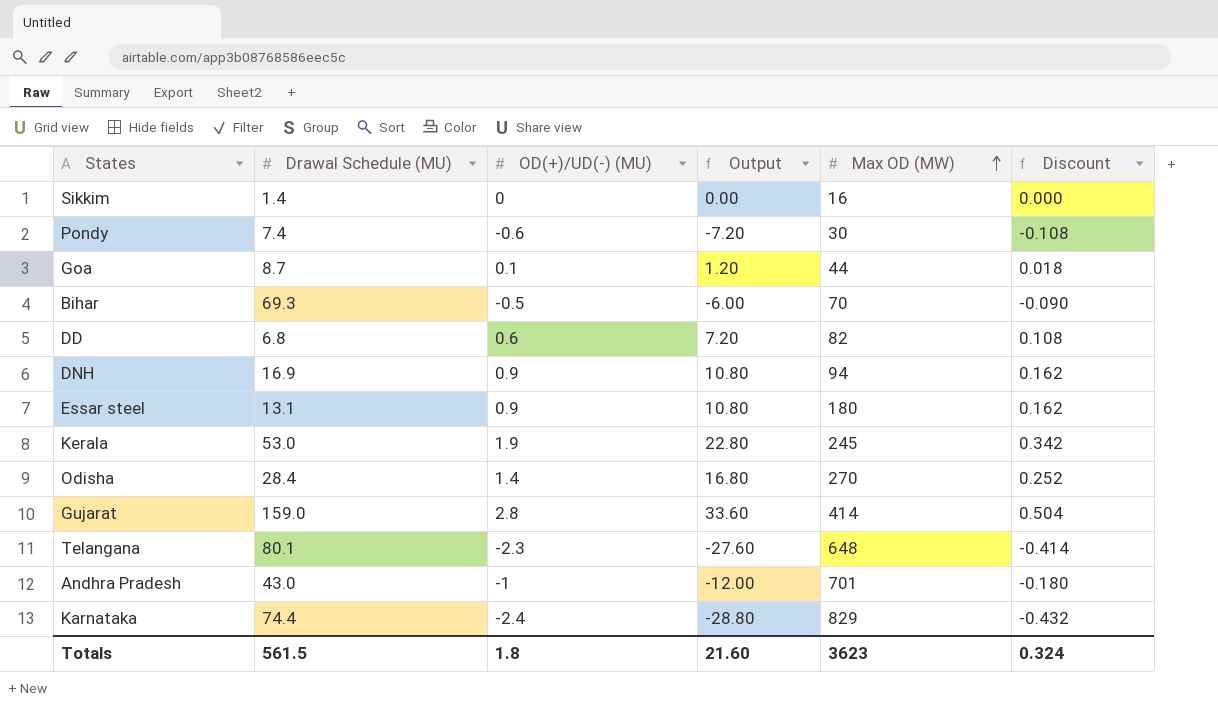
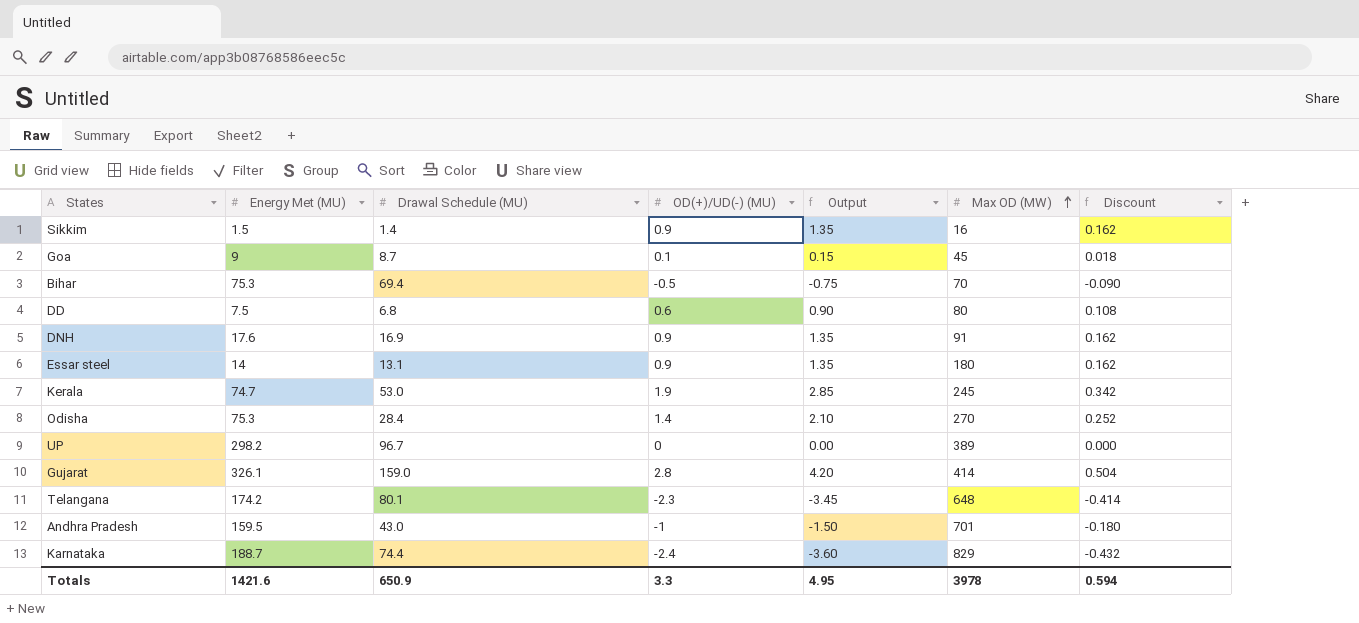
column Energy Met (MU) | position: none -> 2
column Output | formula: [OD(+)/UD(-) (MU)] * 12 -> [OD(+)/UD(-) (MU)] * 1.5
row Pondy: 7.4 | -0.6 | -7.20 | 30 | -0.108 -> none
Sikkim | OD(+)/UD(-) (MU): 0 -> 0.9
Sikkim | Discount: 0.000 -> 0.162
Goa | Max OD (MW): 44 -> 45
Bihar | Drawal Schedule (MU): 69.3 -> 69.4
DD | Max OD (MW): 82 -> 80
DNH | Max OD (MW): 94 -> 91
row UP: none -> 298.2 | 96.7 | 0 | 0.00 | 389 | 0.000
Totals | Drawal Schedule (MU): 561.5 -> 650.9
Totals | OD(+)/UD(-) (MU): 1.8 -> 3.3
Totals | Output: 21.60 -> 4.95
Totals | Max OD (MW): 3623 -> 3978
Totals | Discount: 0.324 -> 0.594

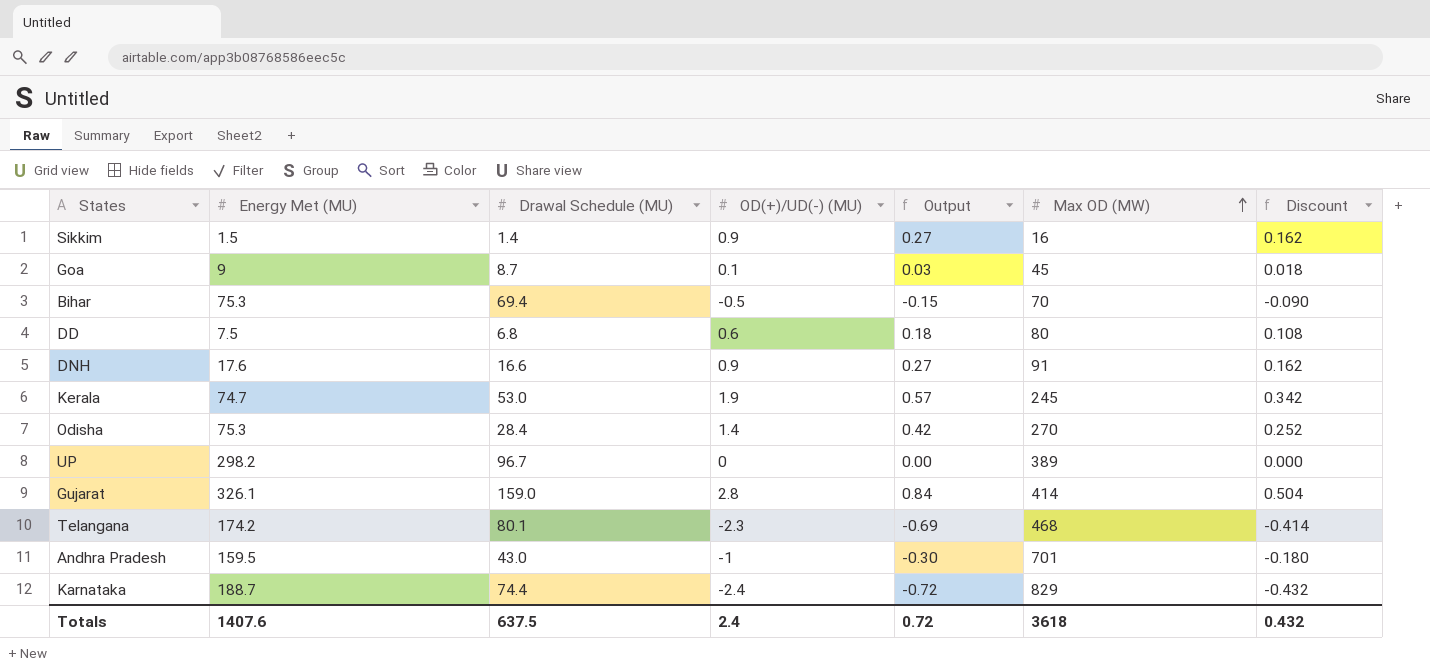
column Output | formula: [OD(+)/UD(-) (MU)] * 1.5 -> [OD(+)/UD(-) (MU)] * 0.3
row Essar steel: 14 | 13.1 | 0.9 | 1.35 | 180 | 0.162 -> none
DNH | Drawal Schedule (MU): 16.9 -> 16.6
Telangana | Max OD (MW): 648 -> 468
Totals | Energy Met (MU): 1421.6 -> 1407.6
Totals | Drawal Schedule (MU): 650.9 -> 637.5
Totals | OD(+)/UD(-) (MU): 3.3 -> 2.4
Totals | Output: 4.95 -> 0.72
Totals | Max OD (MW): 3978 -> 3618
Totals | Discount: 0.594 -> 0.432

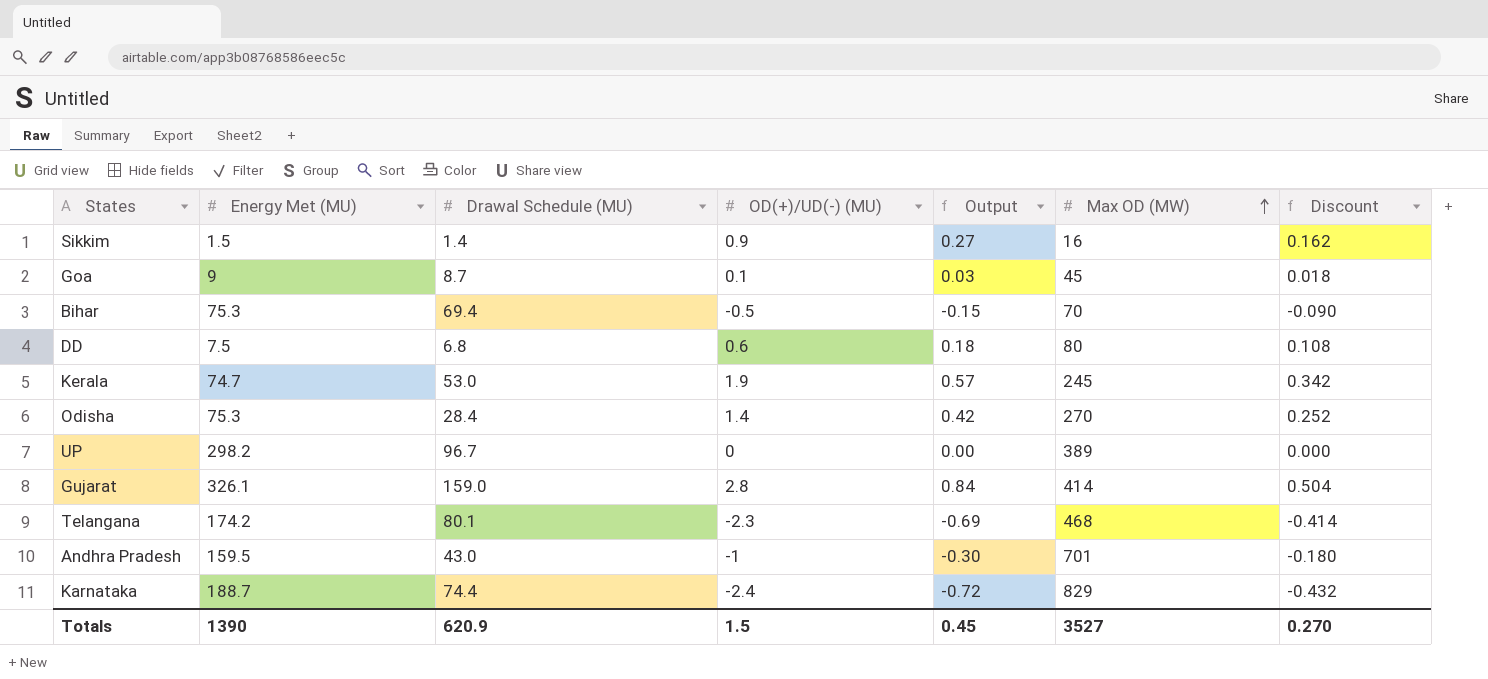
row DNH: 17.6 | 16.6 | 0.9 | 0.27 | 91 | 0.162 -> none
Totals | Energy Met (MU): 1407.6 -> 1390
Totals | Drawal Schedule (MU): 637.5 -> 620.9
Totals | OD(+)/UD(-) (MU): 2.4 -> 1.5
Totals | Output: 0.72 -> 0.45
Totals | Max OD (MW): 3618 -> 3527
Totals | Discount: 0.432 -> 0.270

